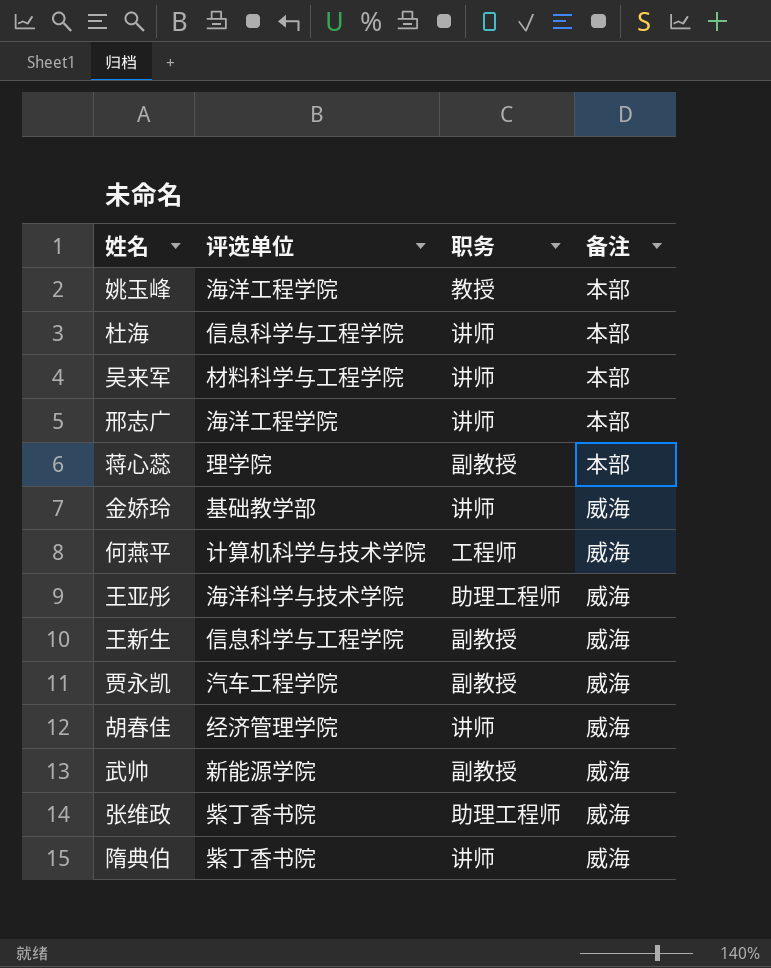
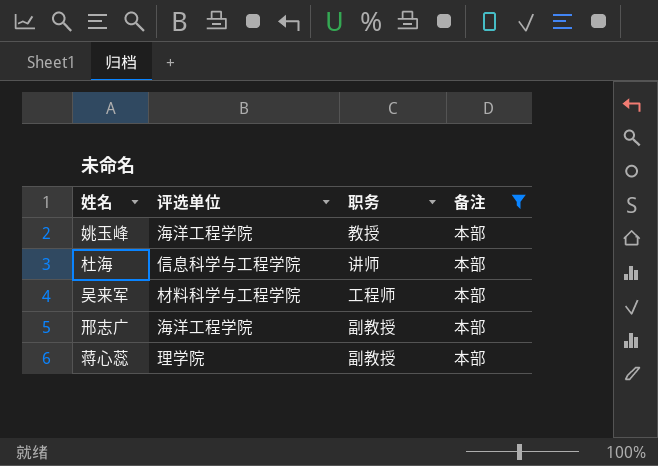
filter: none -> 备注 = 本部
吴来军 | 职务: 讲师 -> 工程师
邢志广 | 职务: 讲师 -> 副教授

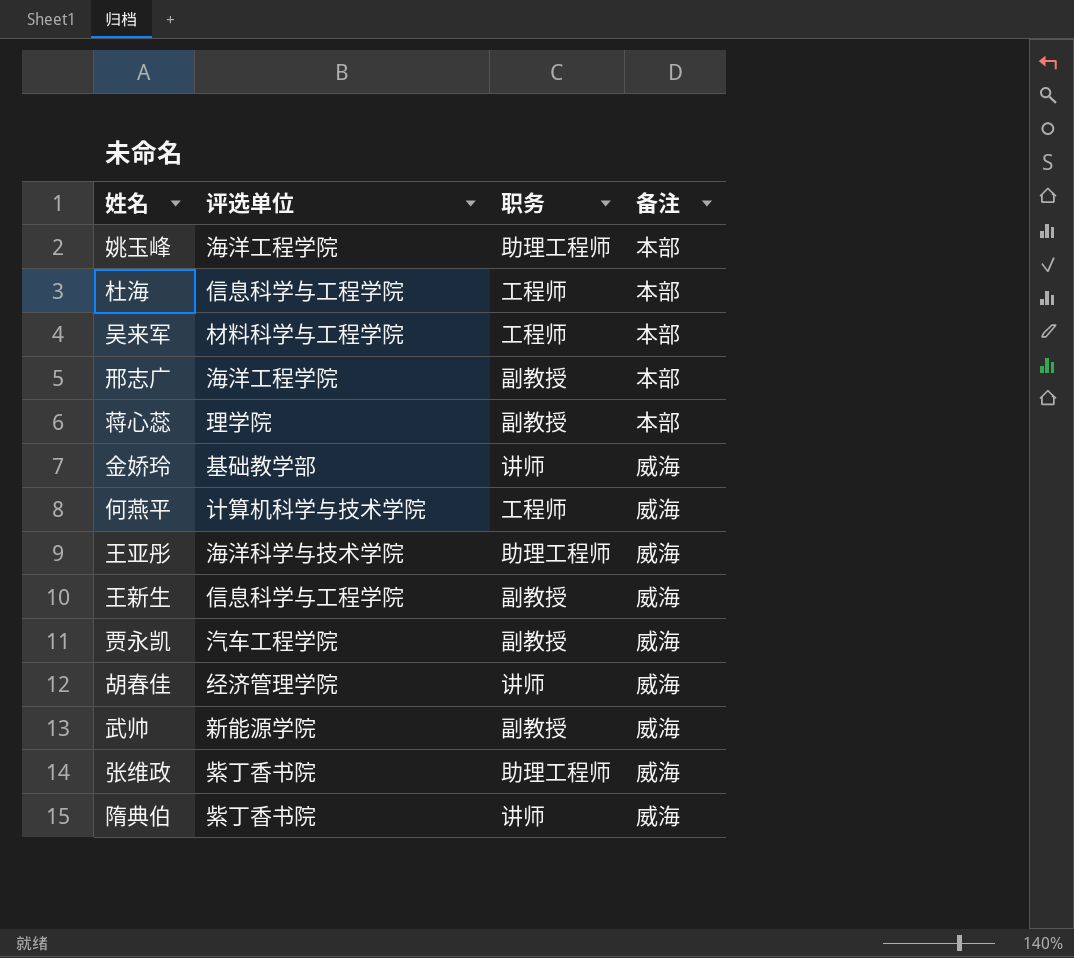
filter: 备注 = 本部 -> none
姚玉峰 | 职务: 教授 -> 助理工程师
杜海 | 职务: 讲师 -> 工程师

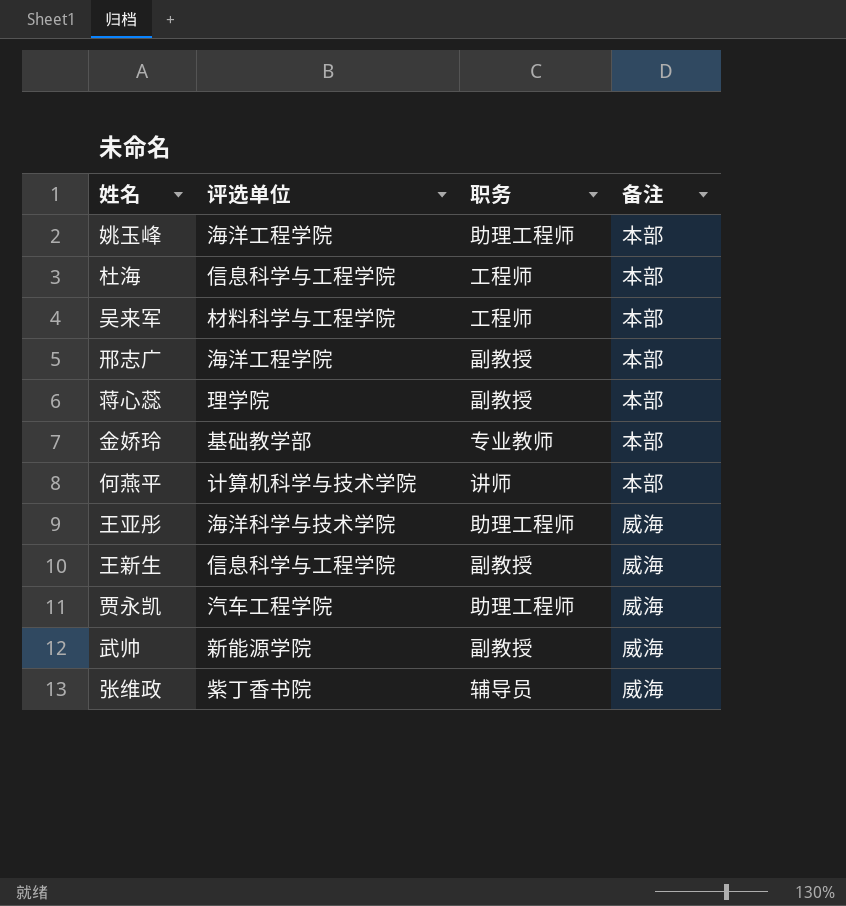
row 胡春佳: 经济管理学院 | 讲师 | 威海 -> none
row 隋典伯: 紫丁香书院 | 讲师 | 威海 -> none
金娇玲 | 职务: 讲师 -> 专业教师
金娇玲 | 备注: 威海 -> 本部
何燕平 | 职务: 工程师 -> 讲师
何燕平 | 备注: 威海 -> 本部
贾永凯 | 职务: 副教授 -> 助理工程师
张维政 | 职务: 助理工程师 -> 辅导员

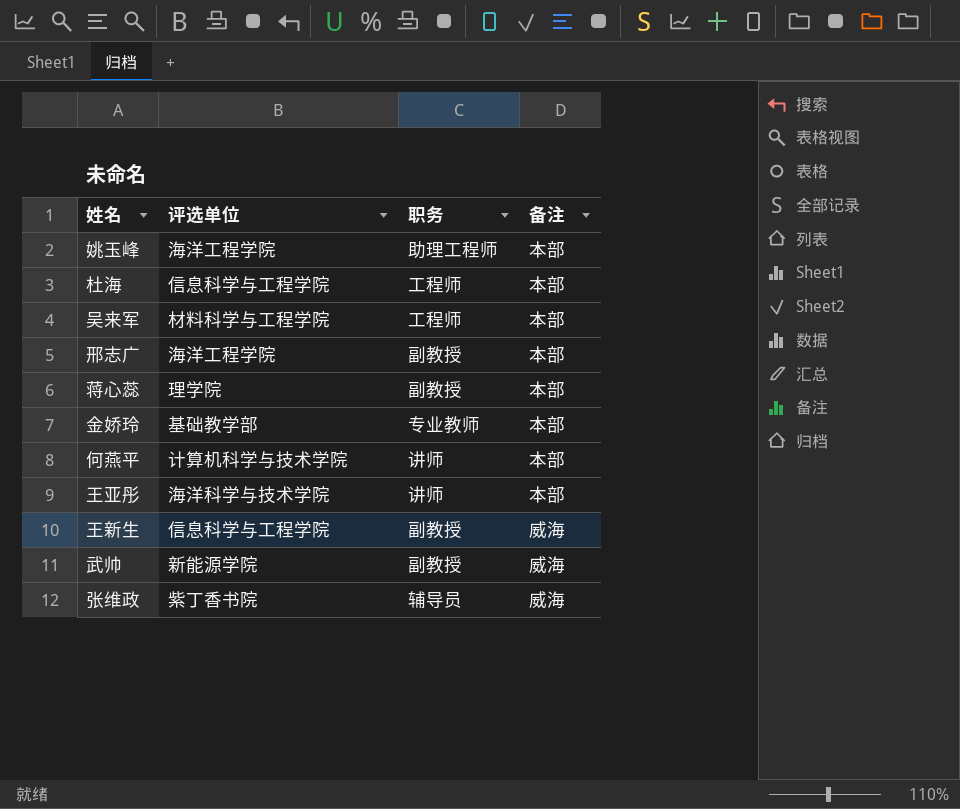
row 贾永凯: 汽车工程学院 | 助理工程师 | 威海 -> none
王亚彤 | 职务: 助理工程师 -> 讲师
王亚彤 | 备注: 威海 -> 本部

